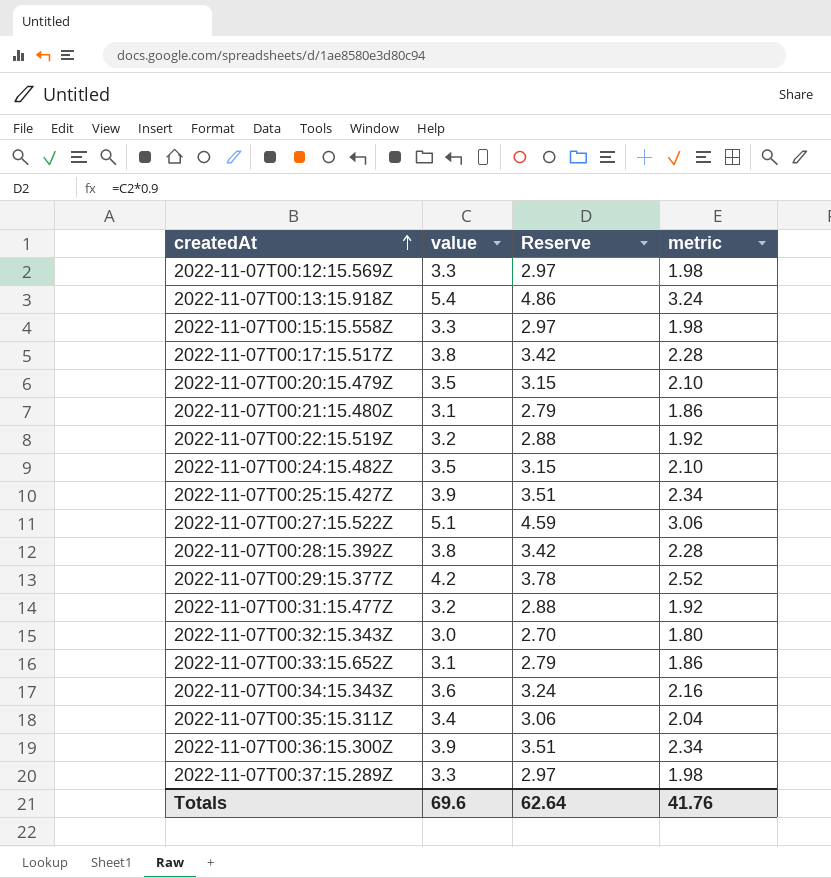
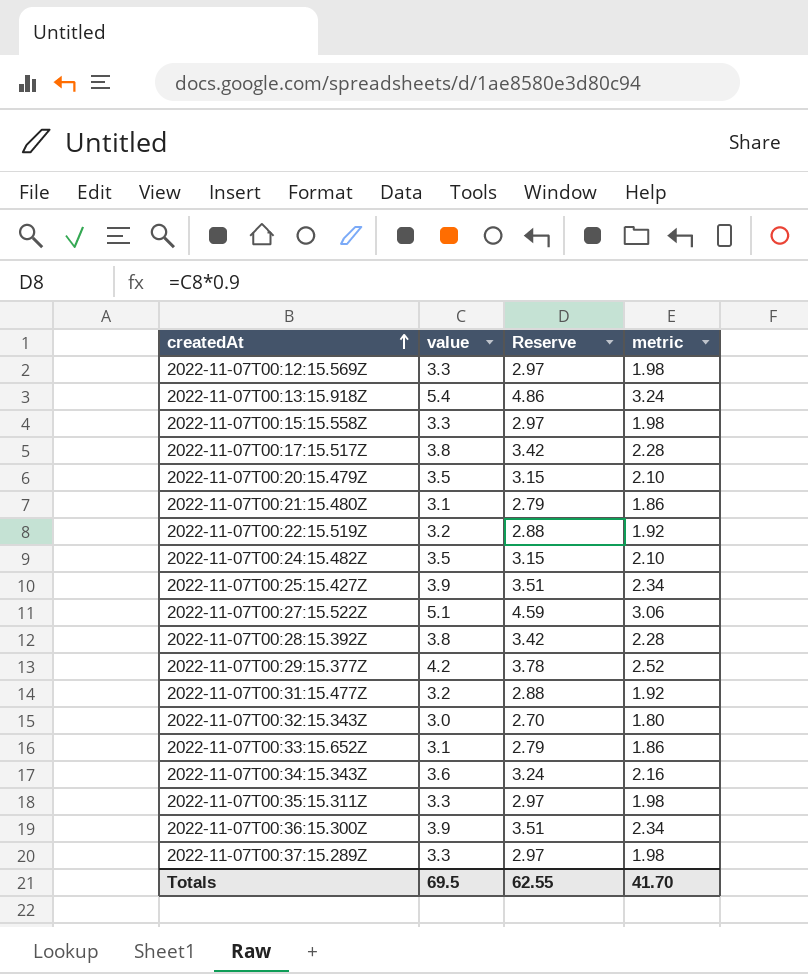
2022-11-07T00:35:15.311Z | value: 3.4 -> 3.3
2022-11-07T00:35:15.311Z | Reserve: 3.06 -> 2.97
2022-11-07T00:35:15.311Z | metric: 2.04 -> 1.98
Totals | value: 69.6 -> 69.5
Totals | Reserve: 62.64 -> 62.55
Totals | metric: 41.76 -> 41.70

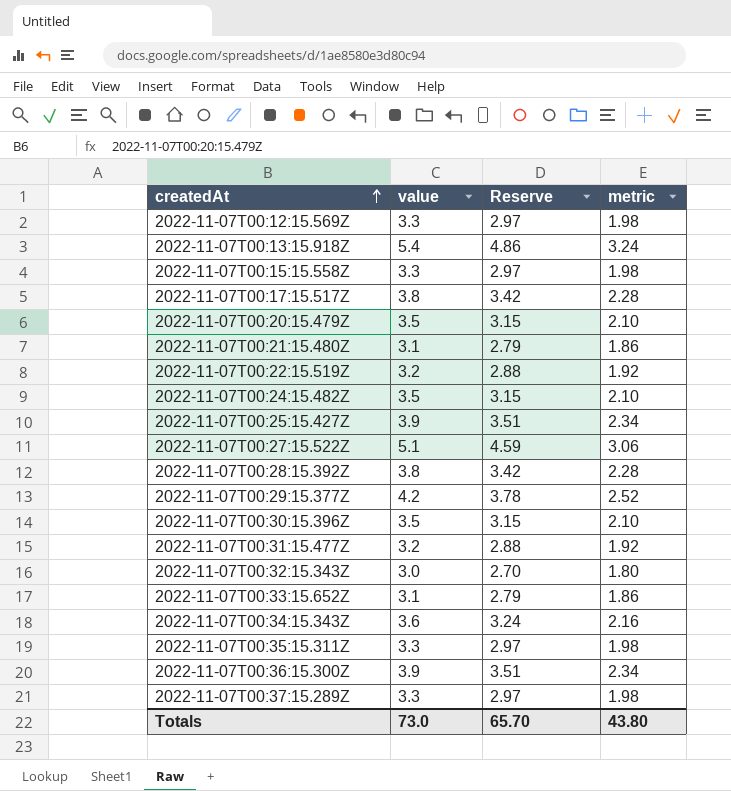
row 2022-11-07T00:30:15.396Z: none -> 3.5 | 3.15 | 2.10
Totals | value: 69.5 -> 73.0
Totals | Reserve: 62.55 -> 65.70
Totals | metric: 41.70 -> 43.80

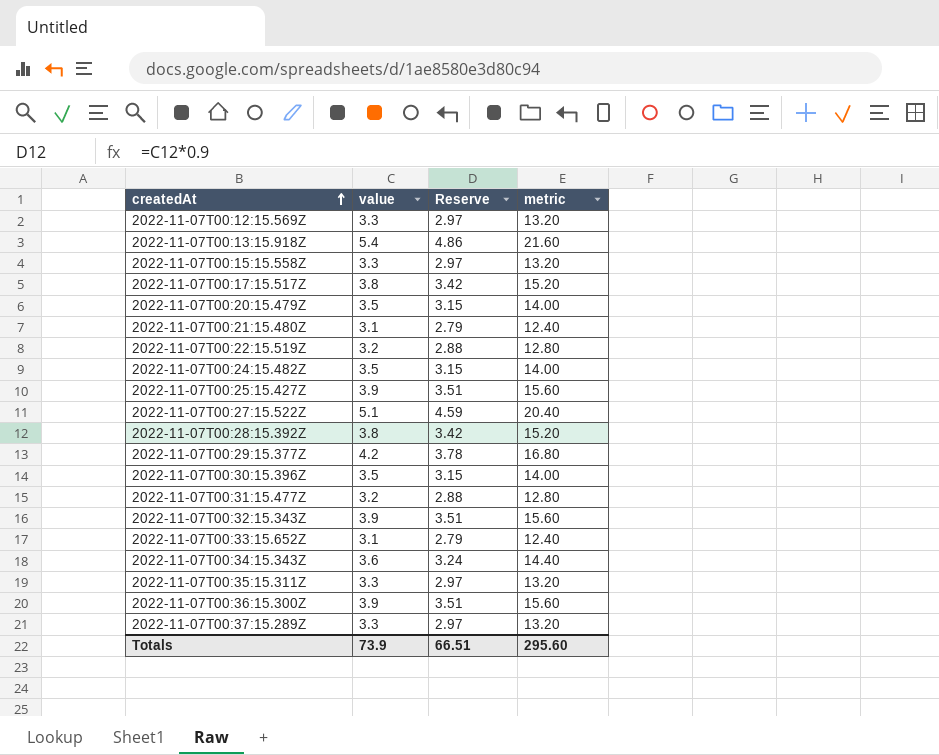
column metric | formula: [value] * 0.6 -> [value] * 4
2022-11-07T00:32:15.343Z | value: 3.0 -> 3.9
2022-11-07T00:32:15.343Z | Reserve: 2.70 -> 3.51
Totals | value: 73.0 -> 73.9
Totals | Reserve: 65.70 -> 66.51
Totals | metric: 43.80 -> 295.60

